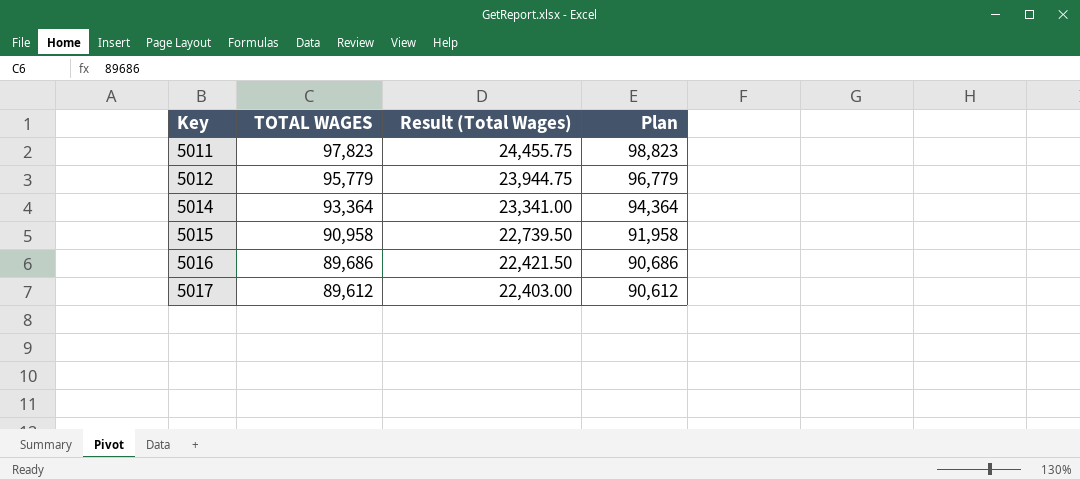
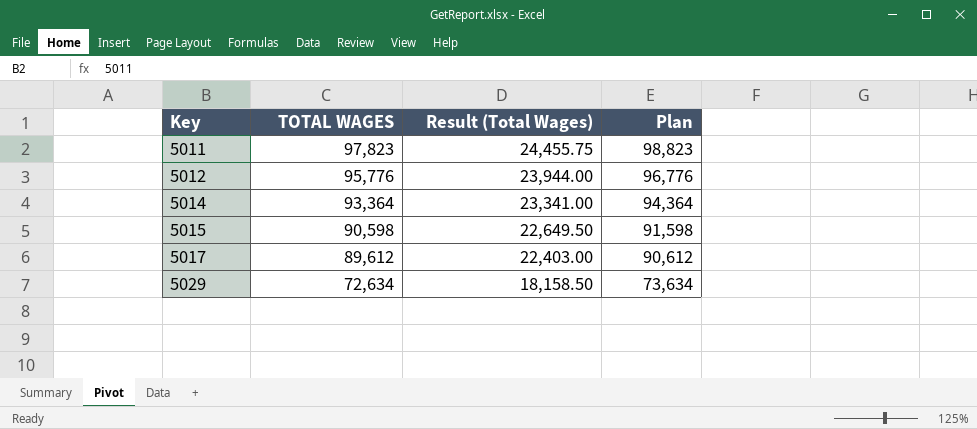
row 5016: 89,686 | 22,421.50 | 90,686 -> none
5012 | TOTAL WAGES: 95,779 -> 95,776
5012 | Result (Total Wages): 23,944.75 -> 23,944.00
5012 | Plan: 96,779 -> 96,776
5015 | TOTAL WAGES: 90,958 -> 90,598
5015 | Result (Total Wages): 22,739.50 -> 22,649.50
5015 | Plan: 91,958 -> 91,598
row 5029: none -> 72,634 | 18,158.50 | 73,634

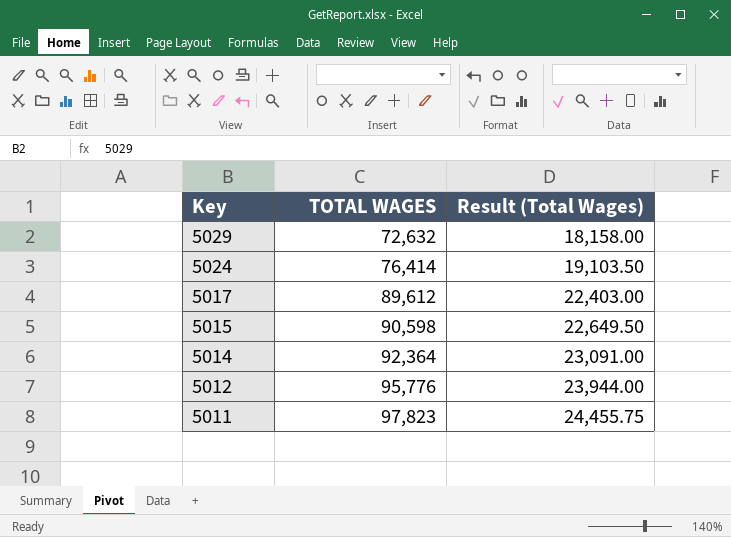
row order: Key ascending -> Key descending
column Plan | formula: [TOTAL WAGES] + 1000 -> none
5029 | TOTAL WAGES: 72,634 -> 72,632
5029 | Result (Total Wages): 18,158.50 -> 18,158.00
row 5024: none -> 76,414 | 19,103.50
5014 | TOTAL WAGES: 93,364 -> 92,364
5014 | Result (Total Wages): 23,341.00 -> 23,091.00

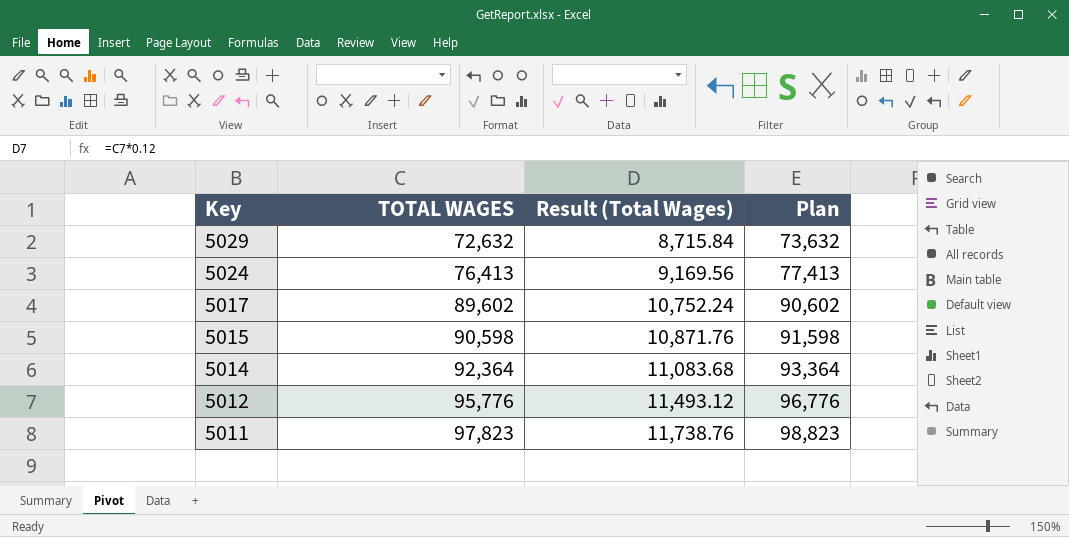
column Result (Total Wages) | formula: [TOTAL WAGES] * 0.25 -> [TOTAL WAGES] * 0.12
column Plan | formula: none -> [TOTAL WAGES] + 1000
5024 | TOTAL WAGES: 76,414 -> 76,413
5017 | TOTAL WAGES: 89,612 -> 89,602

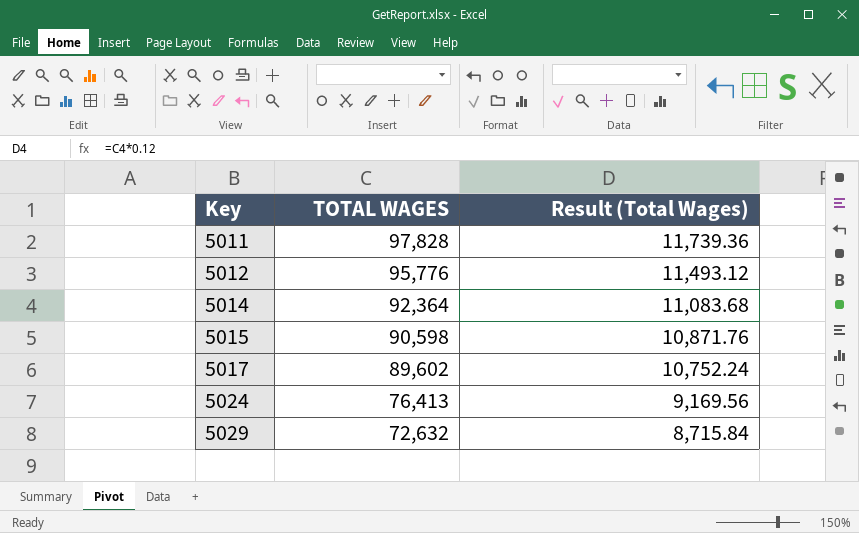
row order: Key descending -> Key ascending
column Plan | formula: [TOTAL WAGES] + 1000 -> none
5011 | TOTAL WAGES: 97,823 -> 97,828
5011 | Result (Total Wages): 11,738.76 -> 11,739.36

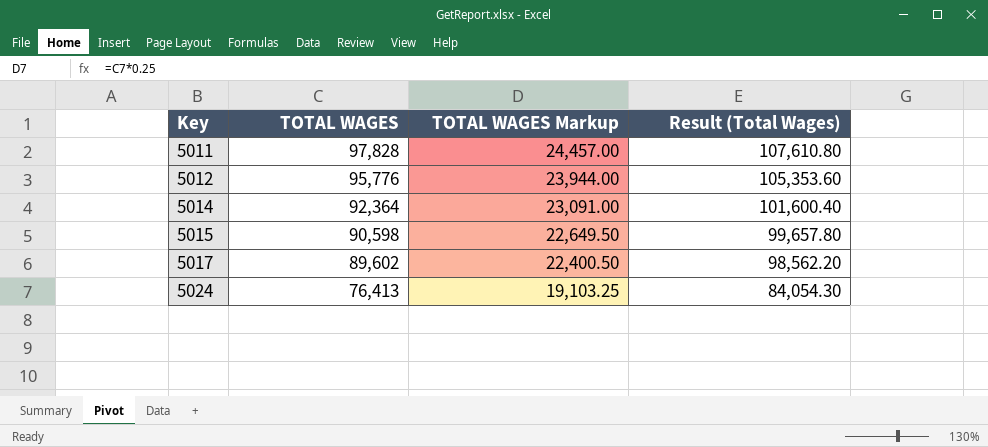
column TOTAL WAGES Markup | formula: none -> [TOTAL WAGES] * 0.25
column Result (Total Wages) | formula: [TOTAL WAGES] * 0.12 -> [TOTAL WAGES] * 1.1
row 5029: 72,632 | 8,715.84 -> none

